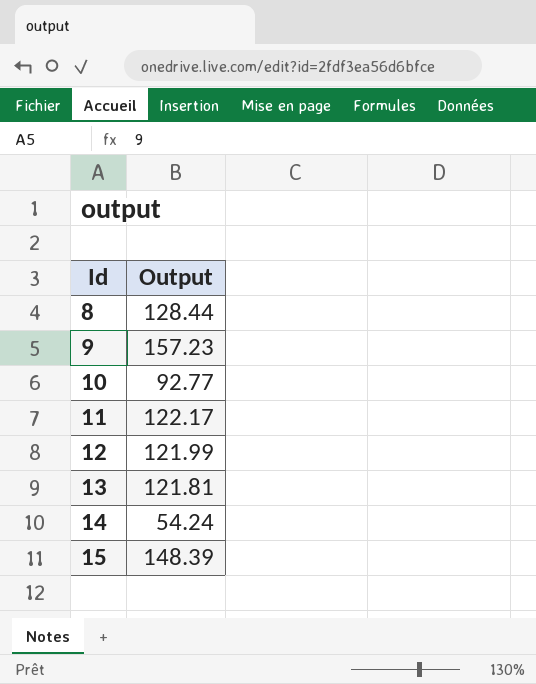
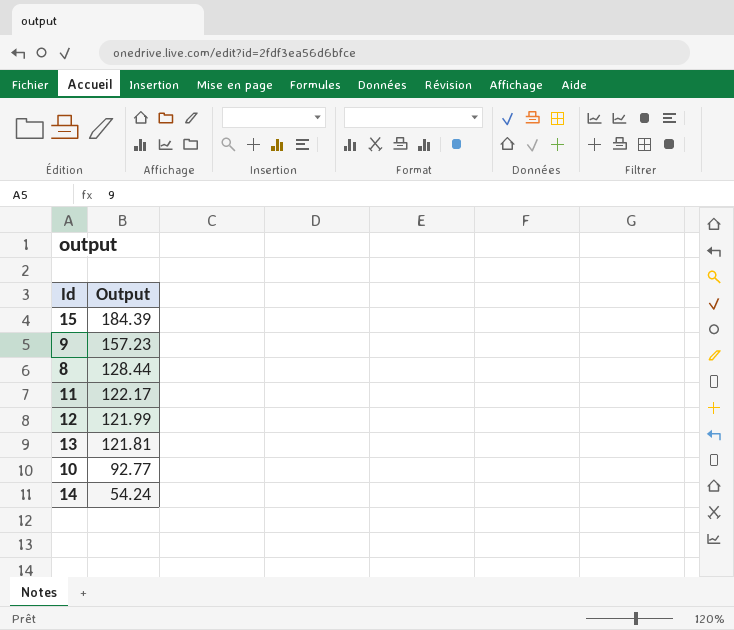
row order: Id ascending -> Output descending
15 | Output: 148.39 -> 184.39

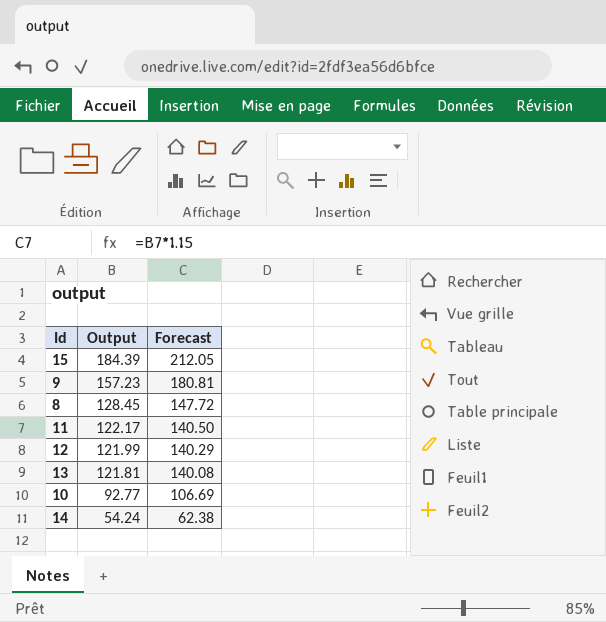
column Forecast | formula: none -> [Output] * 1.15
8 | Output: 128.44 -> 128.45

